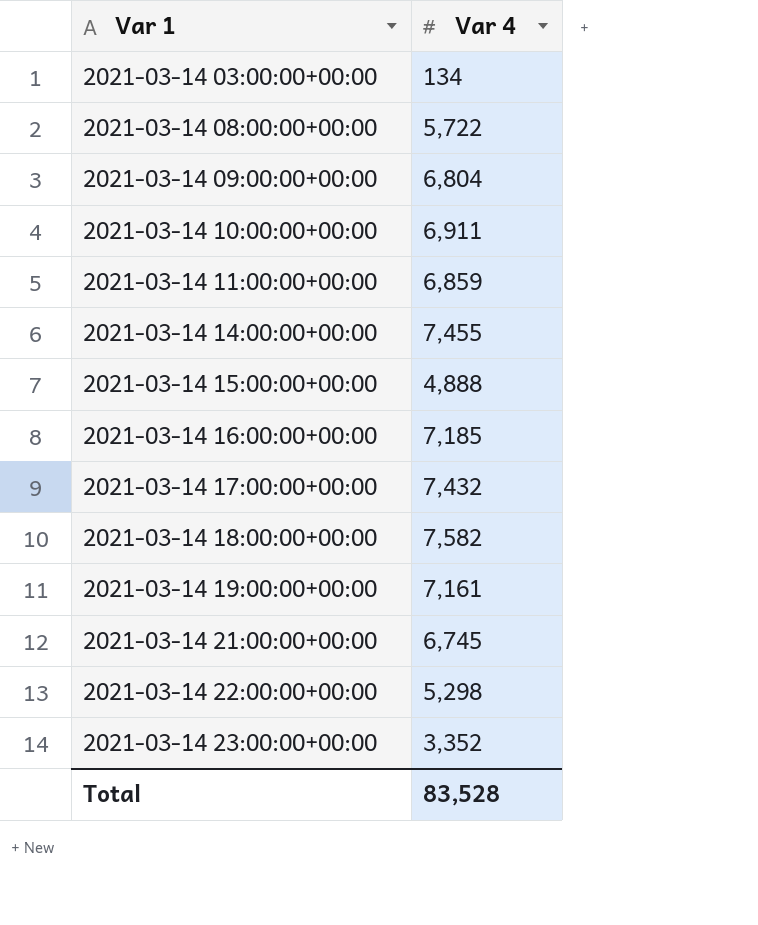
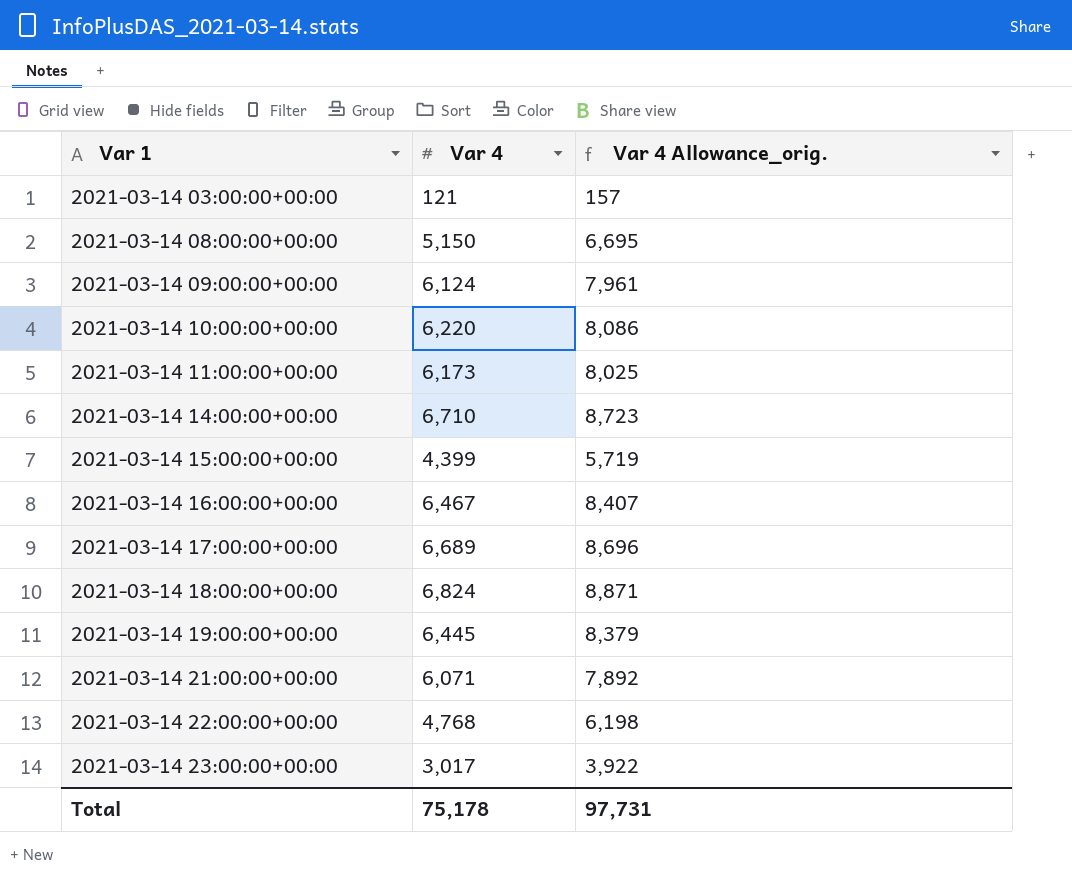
column Var 4 Allowance_orig. | formula: none -> [Var 4] * 1.3
2021-03-14 03:00:00+00:00 | Var 4: 134 -> 121
2021-03-14 08:00:00+00:00 | Var 4: 5,722 -> 5,150
2021-03-14 09:00:00+00:00 | Var 4: 6,804 -> 6,124
2021-03-14 10:00:00+00:00 | Var 4: 6,911 -> 6,220
2021-03-14 11:00:00+00:00 | Var 4: 6,859 -> 6,173
2021-03-14 14:00:00+00:00 | Var 4: 7,455 -> 6,710
2021-03-14 15:00:00+00:00 | Var 4: 4,888 -> 4,399
2021-03-14 16:00:00+00:00 | Var 4: 7,185 -> 6,467
2021-03-14 17:00:00+00:00 | Var 4: 7,432 -> 6,689
2021-03-14 18:00:00+00:00 | Var 4: 7,582 -> 6,824
2021-03-14 19:00:00+00:00 | Var 4: 7,161 -> 6,445
2021-03-14 21:00:00+00:00 | Var 4: 6,745 -> 6,071
2021-03-14 22:00:00+00:00 | Var 4: 5,298 -> 4,768
2021-03-14 23:00:00+00:00 | Var 4: 3,352 -> 3,017
Total | Var 4: 83,528 -> 75,178

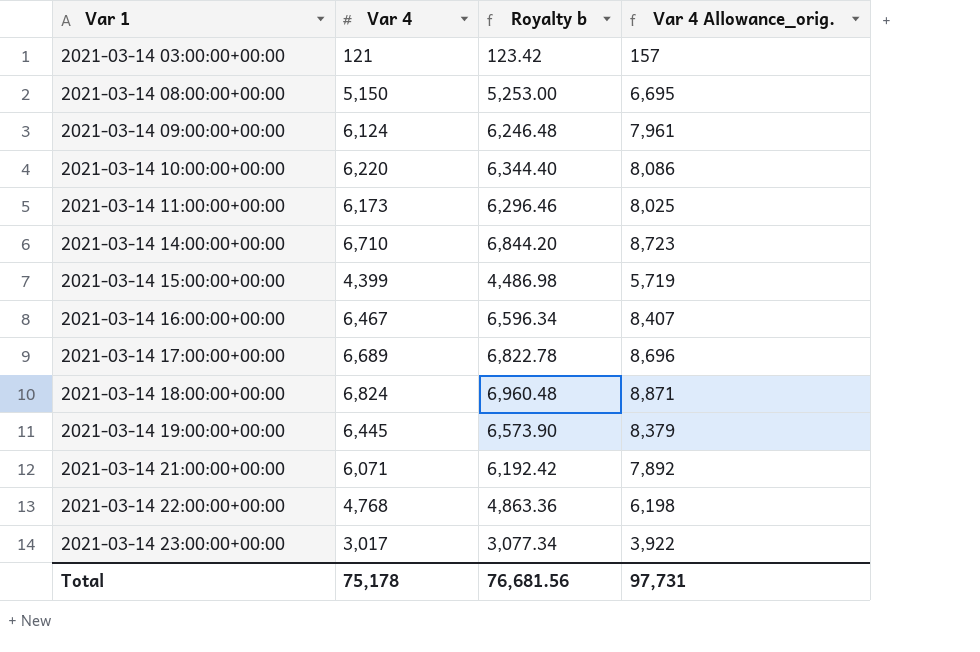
column Royalty b | formula: none -> [Var 4] * 1.02

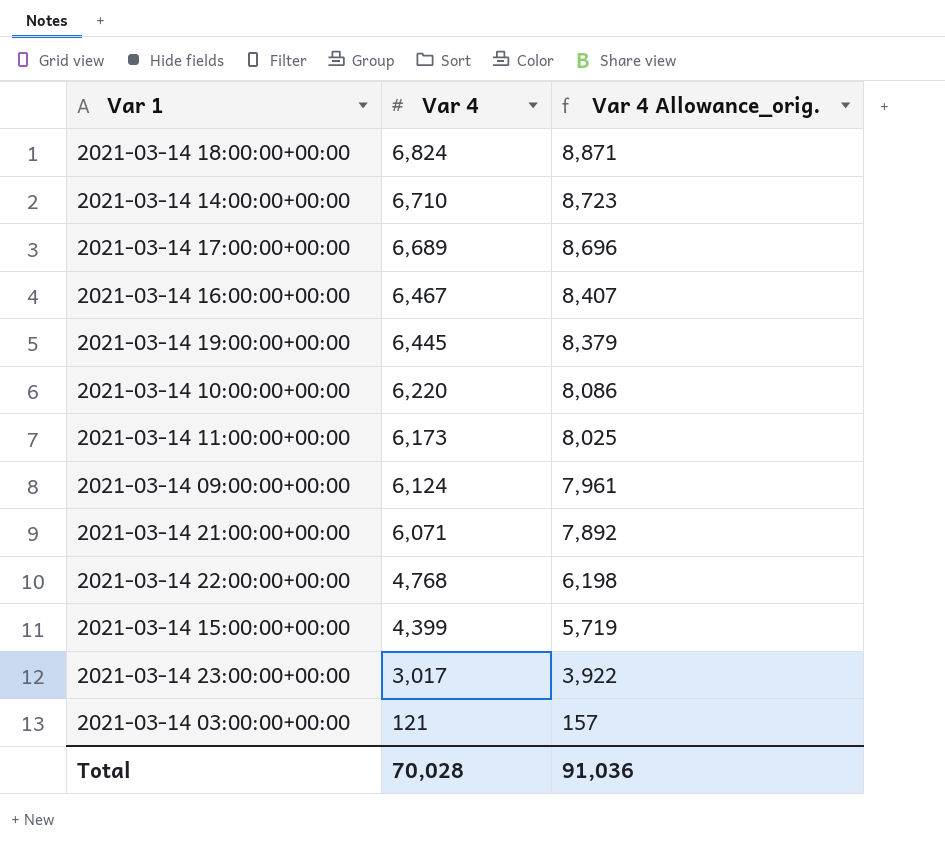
row order: Var 1 ascending -> Var 4 descending
column Royalty b | formula: [Var 4] * 1.02 -> none
row 2021-03-14 08:00:00+00:00: 5,150 | 5,253.00 | 6,695 -> none
Total | Var 4: 75,178 -> 70,028
Total | Var 4 Allowance_orig.: 97,731 -> 91,036

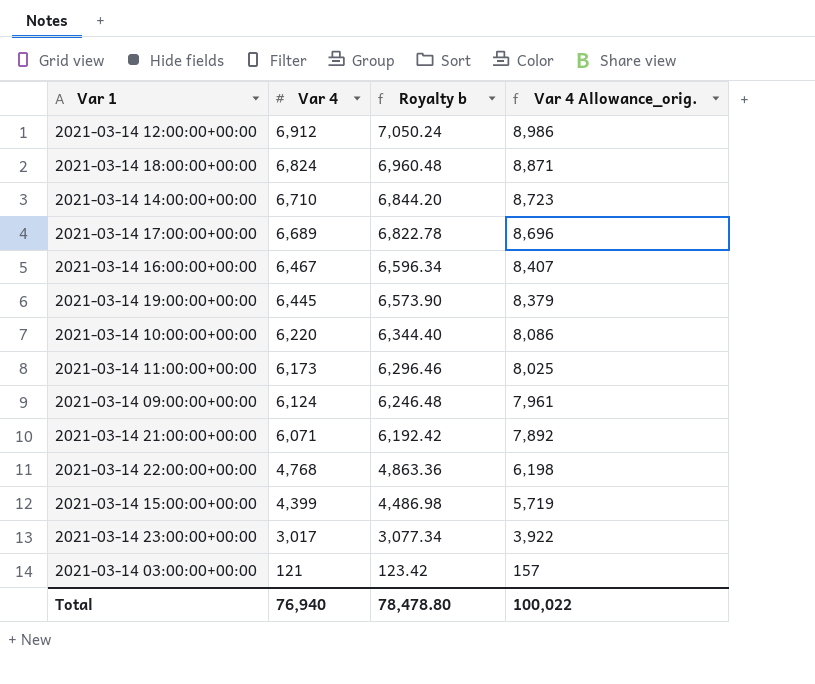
column Royalty b | formula: none -> [Var 4] * 1.02
row 2021-03-14 12:00:00+00:00: none -> 6,912 | 7,050.24 | 8,986
Total | Var 4: 70,028 -> 76,940
Total | Var 4 Allowance_orig.: 91,036 -> 100,022

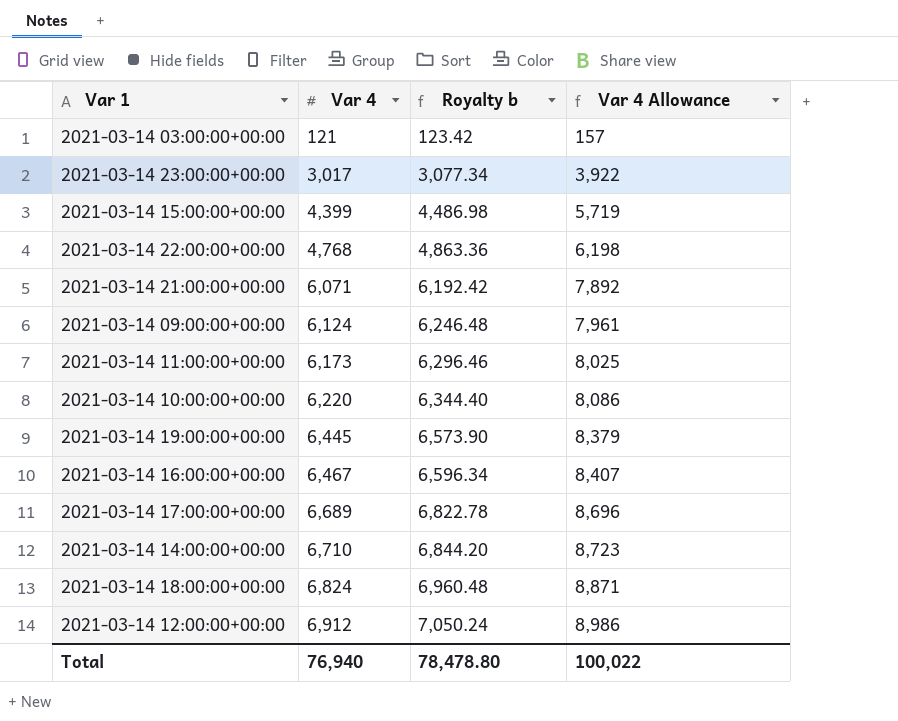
row order: Var 4 descending -> Var 4 ascending
column name: Var 4 Allowance_orig. -> Var 4 Allowance

